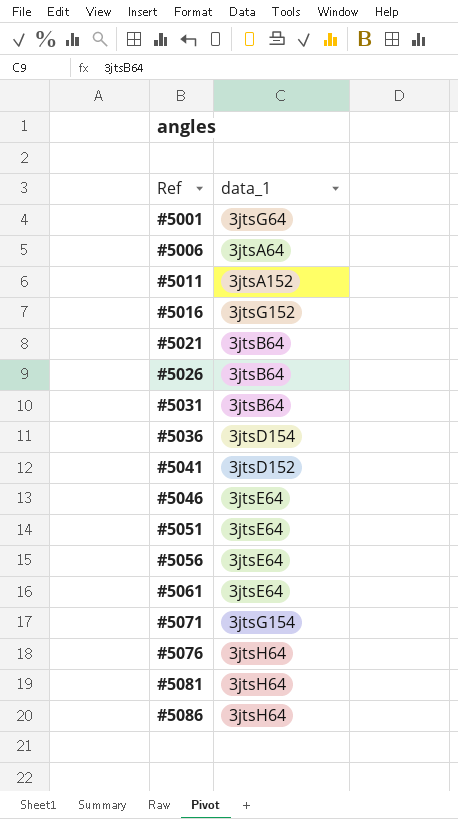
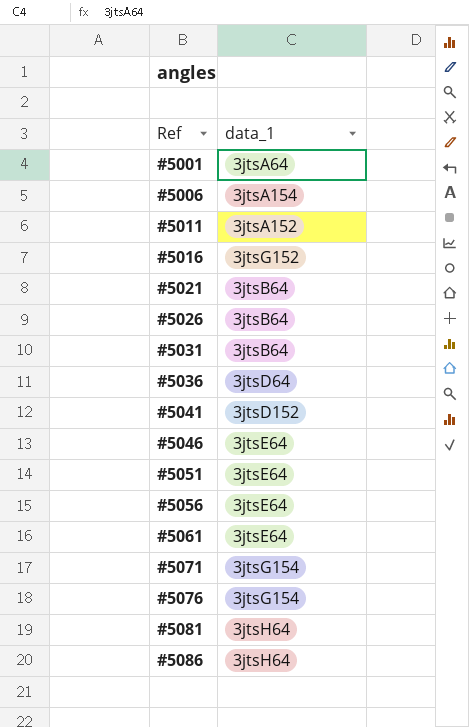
#5001 | data_1: 3jtsG64 -> 3jtsA64
#5006 | data_1: 3jtsA64 -> 3jtsA154
#5036 | data_1: 3jtsD154 -> 3jtsD64
#5076 | data_1: 3jtsH64 -> 3jtsG154

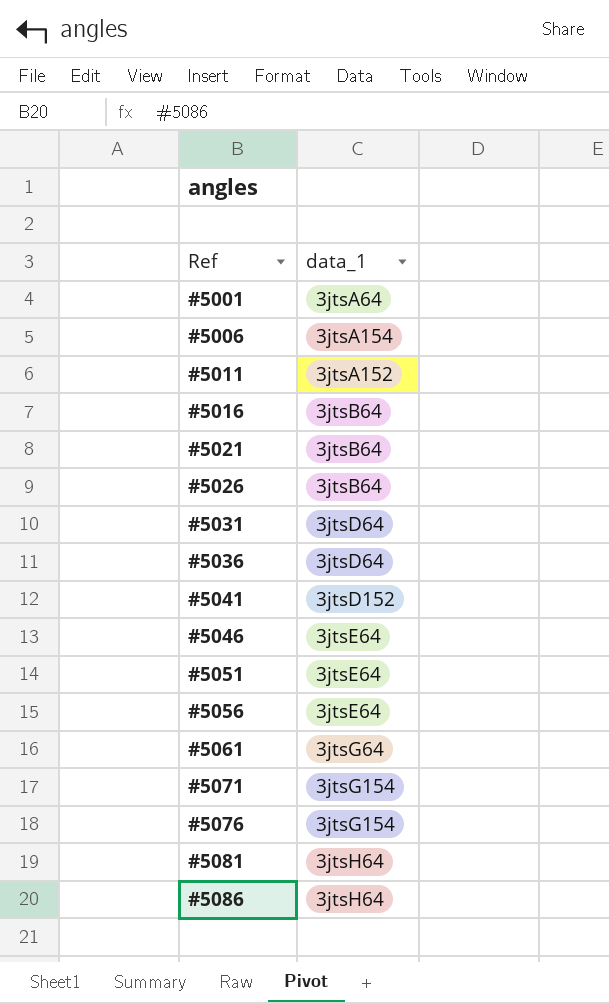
#5016 | data_1: 3jtsG152 -> 3jtsB64
#5031 | data_1: 3jtsB64 -> 3jtsD64
#5061 | data_1: 3jtsE64 -> 3jtsG64

